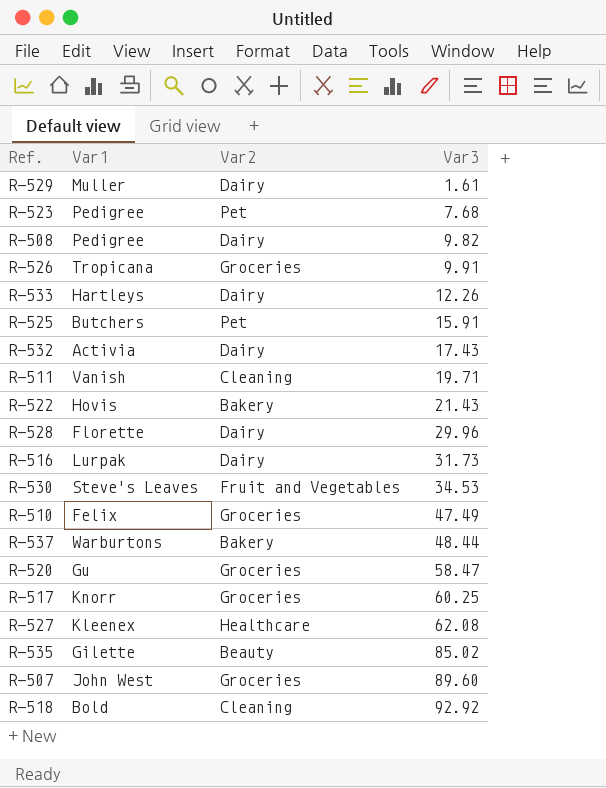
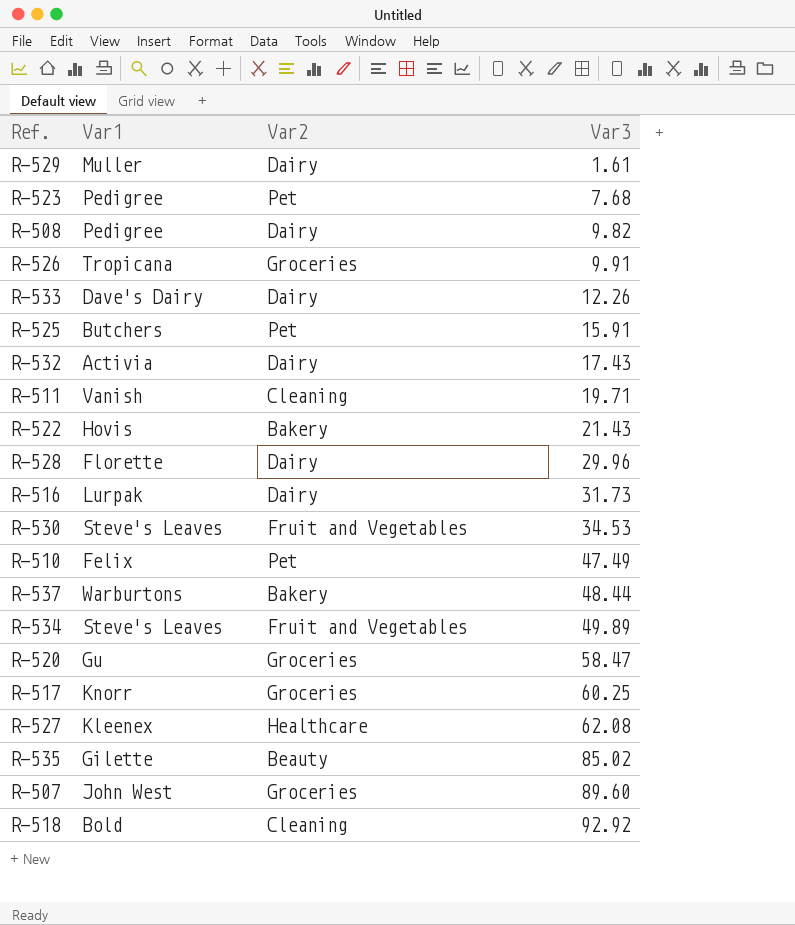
R-533 | Var1: Hartleys -> Dave's Dairy
R-510 | Var2: Groceries -> Pet
row R-534: none -> Steve's Leaves | Fruit and Vegetables | 49.89

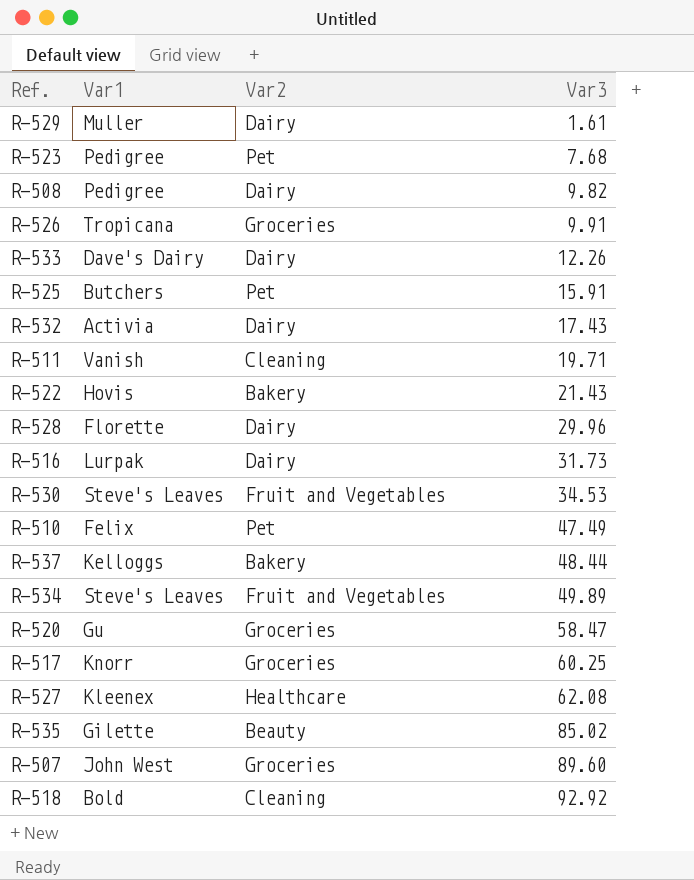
R-537 | Var1: Warburtons -> Kelloggs

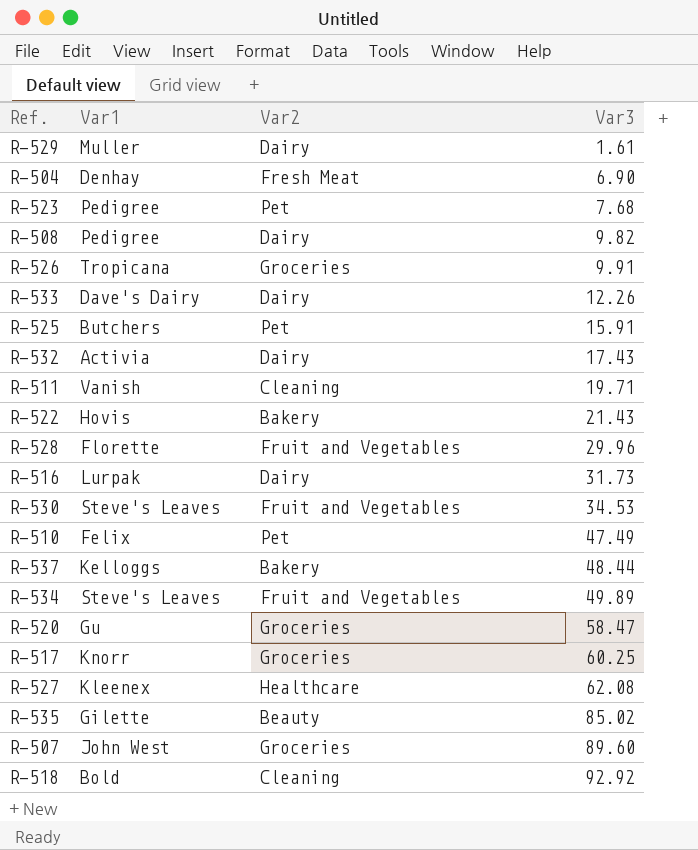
row R-504: none -> Denhay | Fresh Meat | 6.90
R-528 | Var2: Dairy -> Fruit and Vegetables

